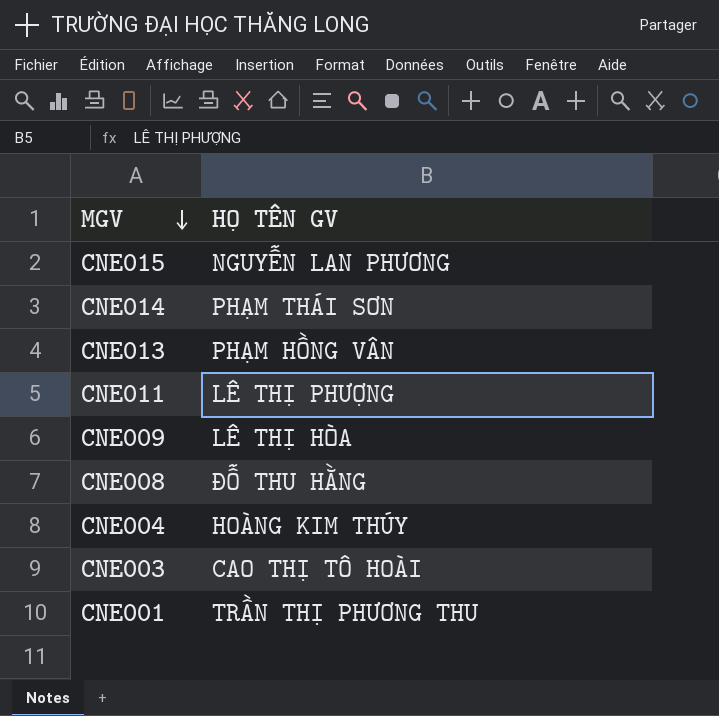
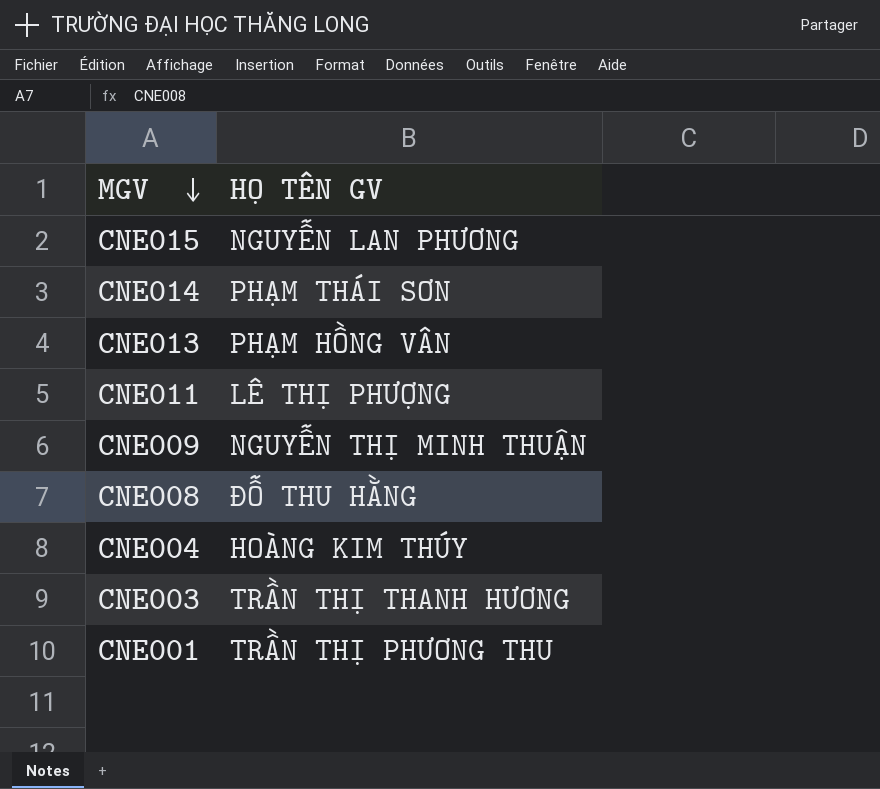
CNE009 | HỌ TÊN GV: LÊ THỊ HÒA -> NGUYỄN THỊ MINH THUẬN
CNE003 | HỌ TÊN GV: CAO THỊ TÔ HOÀI -> TRẦN THỊ THANH HƯƠNG

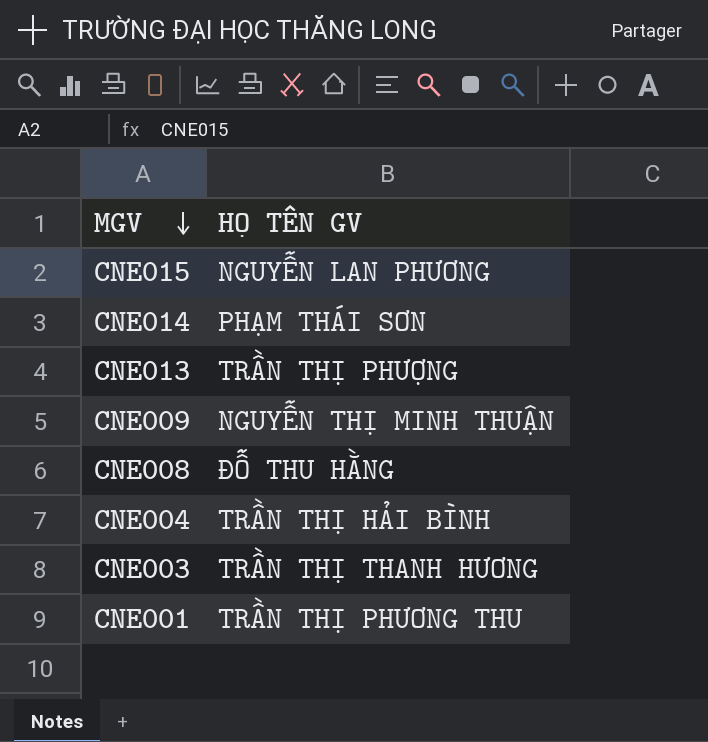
row CNE011: LÊ THỊ PHƯỢNG -> none
CNE013 | HỌ TÊN GV: PHẠM HỒNG VÂN -> TRẦN THỊ PHƯỢNG
CNE004 | HỌ TÊN GV: HOÀNG KIM THÚY -> TRẦN THỊ HẢI BÌNH

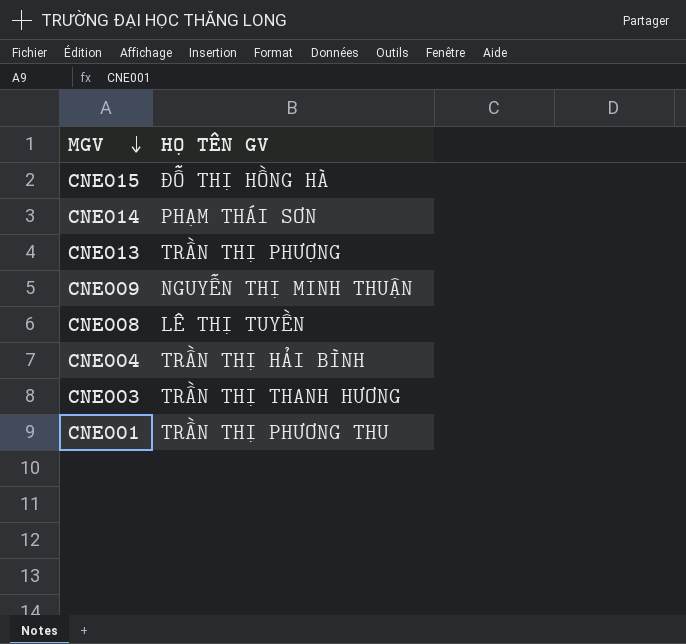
CNE015 | HỌ TÊN GV: NGUYỄN LAN PHƯƠNG -> ĐỖ THỊ HỒNG HÀ
CNE008 | HỌ TÊN GV: ĐỖ THU HẰNG -> LÊ THỊ TUYỀN

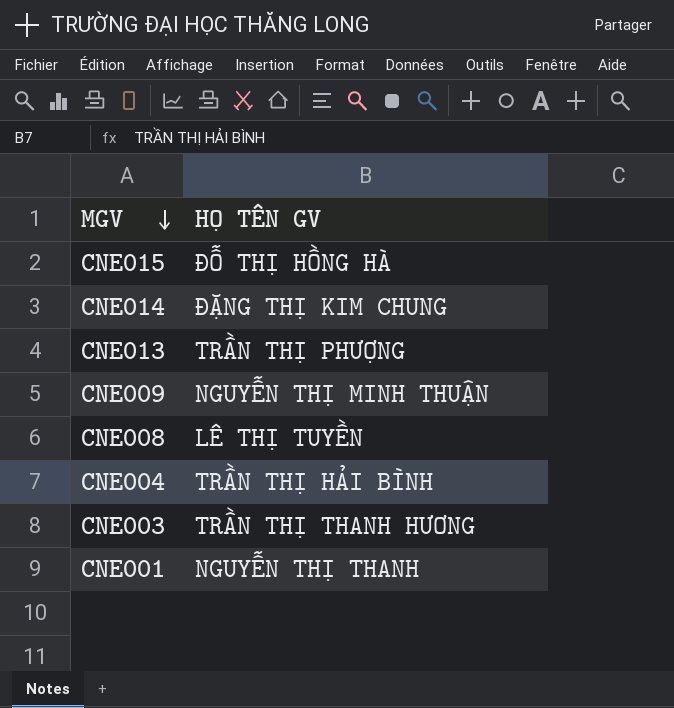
CNE014 | HỌ TÊN GV: PHẠM THÁI SƠN -> ĐẶNG THỊ KIM CHUNG
CNE001 | HỌ TÊN GV: TRẦN THỊ PHƯƠNG THU -> NGUYỄN THỊ THANH

